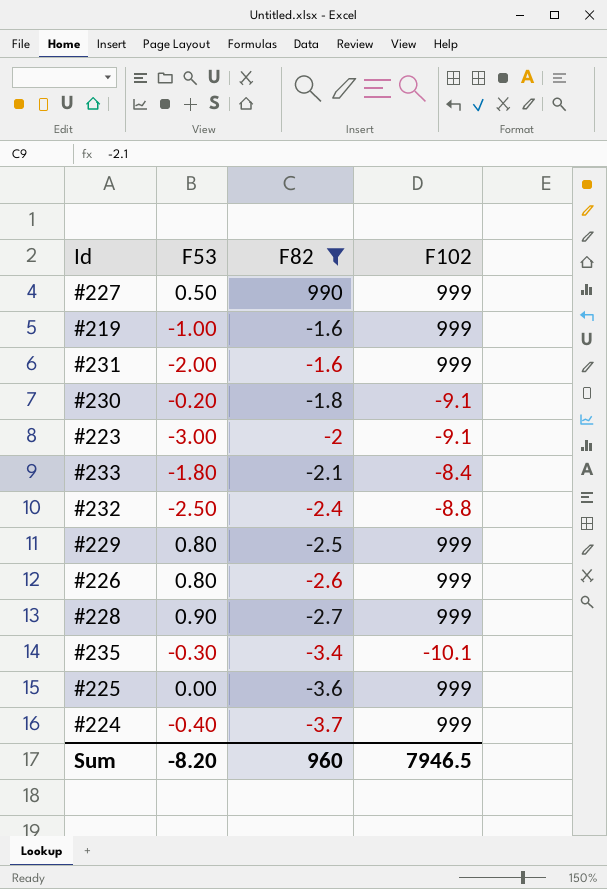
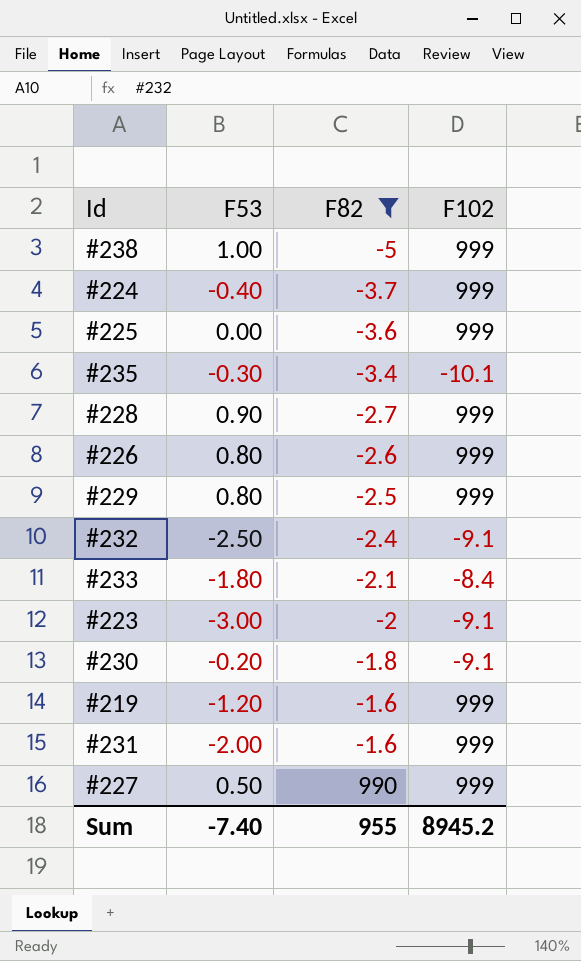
row order: F82 descending -> F82 ascending
row #238: none -> 1.00 | -5 | 999
#232 | F102: -8.8 -> -9.1
#219 | F53: -1.00 -> -1.20
Sum | F53: -8.20 -> -7.40
Sum | F82: 960 -> 955
Sum | F102: 7946.5 -> 8945.2

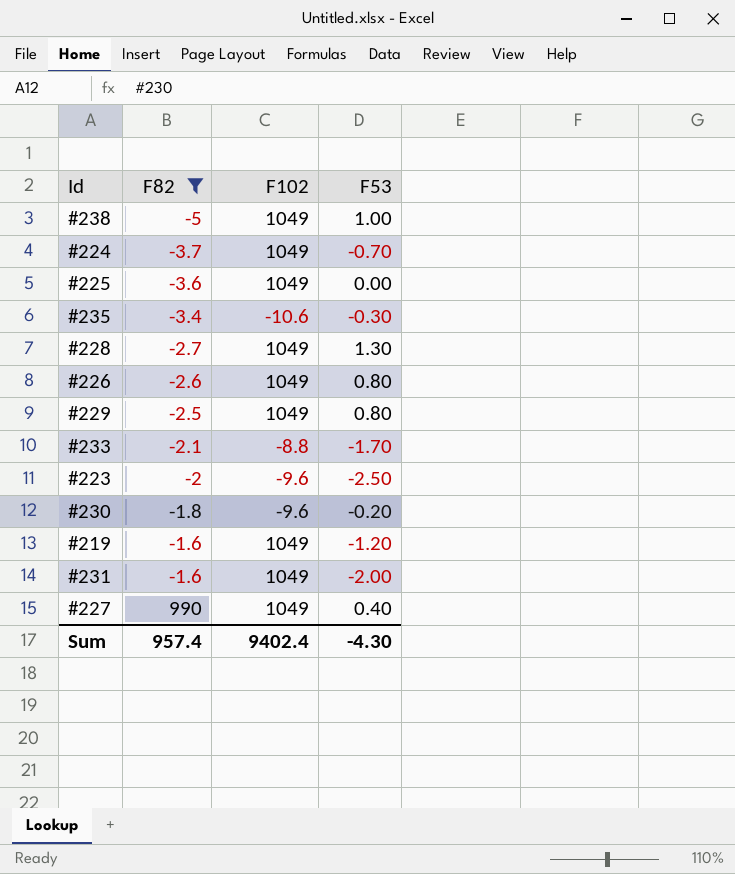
column F53 | position: 2 -> 4
row #232: -2.50 | -2.4 | -9.1 -> none
#238 | F102: 999 -> 1049
#224 | F102: 999 -> 1049
#224 | F53: -0.40 -> -0.70
#225 | F102: 999 -> 1049
#235 | F102: -10.1 -> -10.6
#228 | F102: 999 -> 1049
#228 | F53: 0.90 -> 1.30
#226 | F102: 999 -> 1049
#229 | F102: 999 -> 1049
#233 | F102: -8.4 -> -8.8
#233 | F53: -1.80 -> -1.70
#223 | F102: -9.1 -> -9.6
#223 | F53: -3.00 -> -2.50
#230 | F102: -9.1 -> -9.6
#219 | F102: 999 -> 1049
#231 | F102: 999 -> 1049
#227 | F102: 999 -> 1049
#227 | F53: 0.50 -> 0.40
Sum | F82: 955 -> 957.4
Sum | F102: 8945.2 -> 9402.4
Sum | F53: -7.40 -> -4.30

